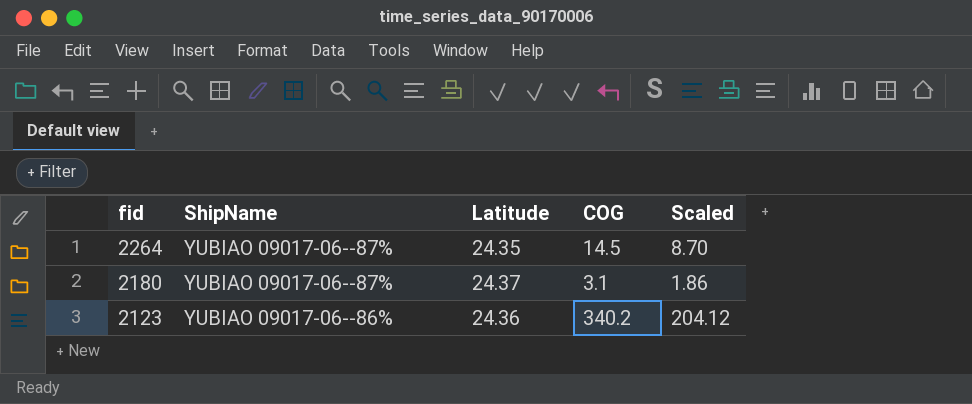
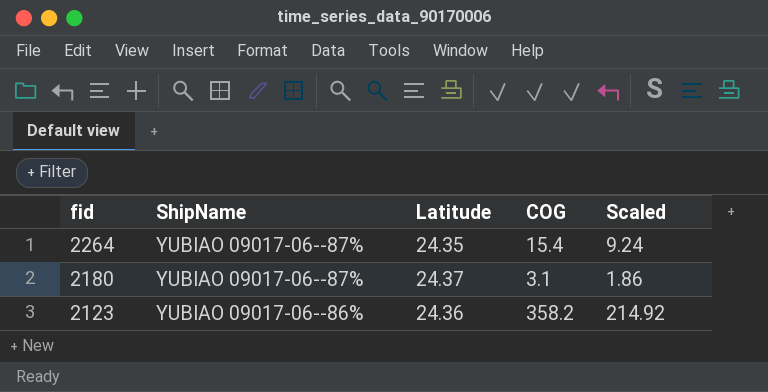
2264 | COG: 14.5 -> 15.4
2264 | Scaled: 8.70 -> 9.24
2123 | COG: 340.2 -> 358.2
2123 | Scaled: 204.12 -> 214.92

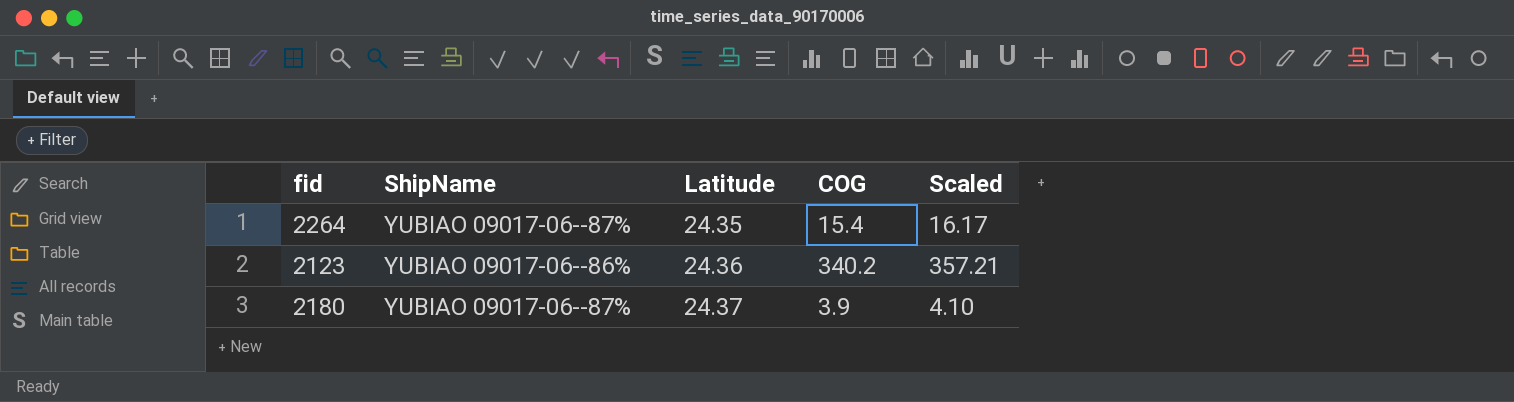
row order: fid descending -> Latitude ascending
column Scaled | formula: [COG] * 0.6 -> [COG] * 1.05
2123 | COG: 358.2 -> 340.2
2180 | COG: 3.1 -> 3.9

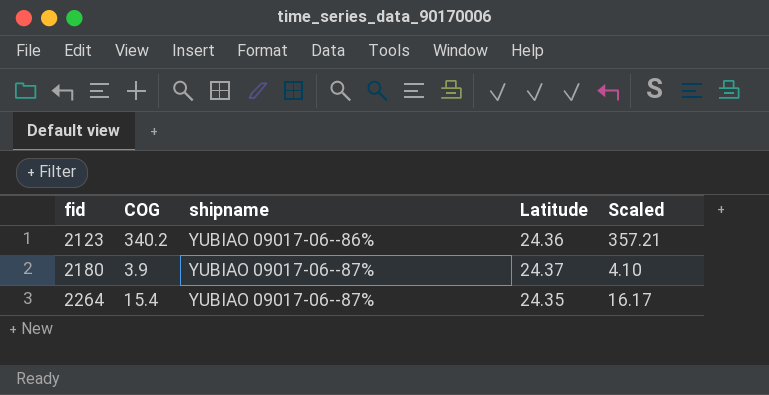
row order: Latitude ascending -> fid ascending
column COG | position: 4 -> 2
column name: ShipName -> shipname

